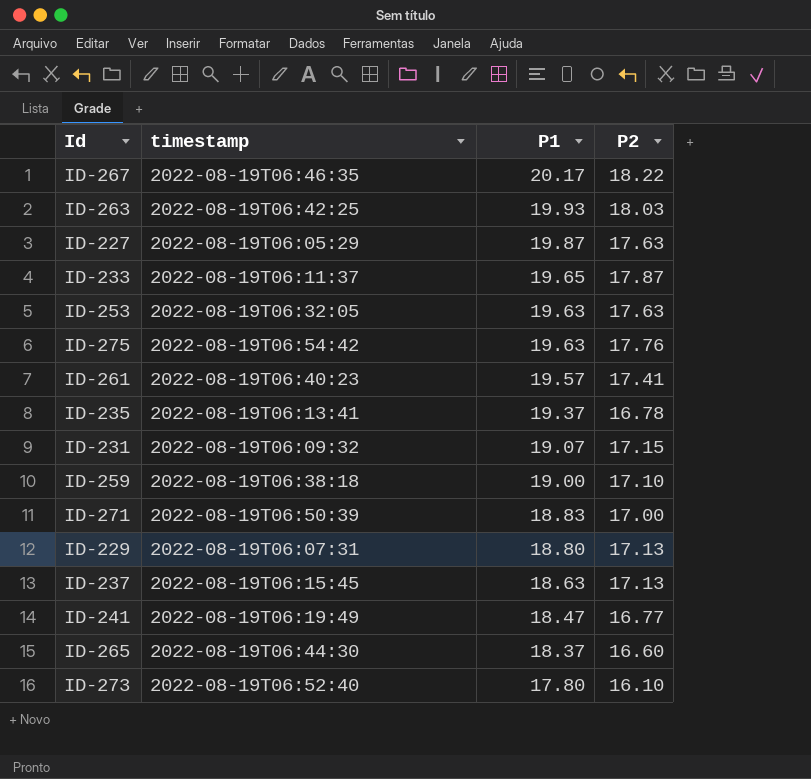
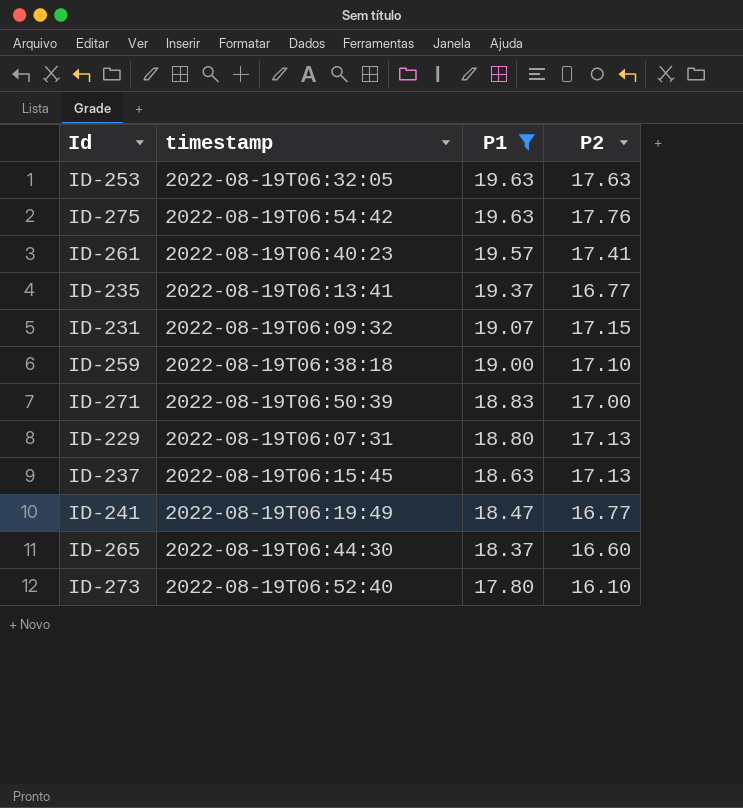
filter: none -> P1 <= 19.63
ID-235 | P2: 16.78 -> 16.77

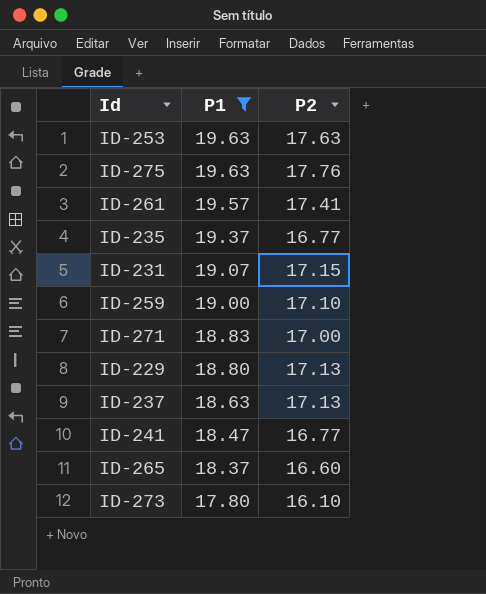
column timestamp | position: 2 -> none

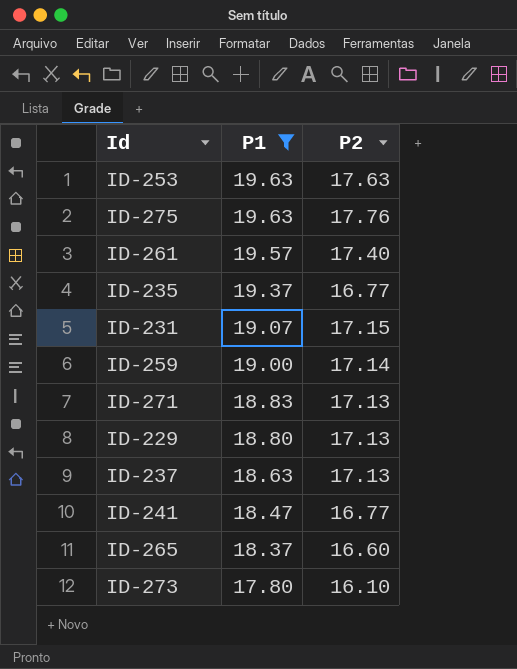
ID-261 | P2: 17.41 -> 17.40
ID-259 | P2: 17.10 -> 17.14
ID-271 | P2: 17.00 -> 17.13

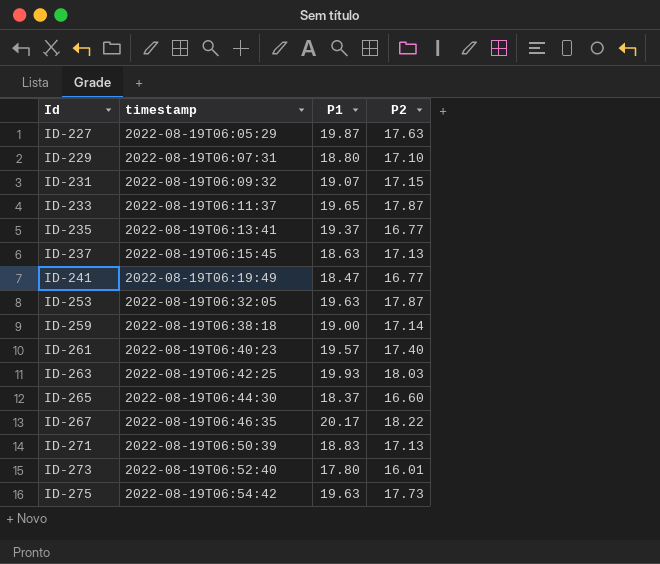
filter: P1 <= 19.63 -> none
row order: P1 descending -> Id ascending
column timestamp | position: none -> 2
ID-229 | P2: 17.13 -> 17.10
ID-253 | P2: 17.63 -> 17.87
ID-273 | P2: 16.10 -> 16.01
ID-275 | P2: 17.76 -> 17.73

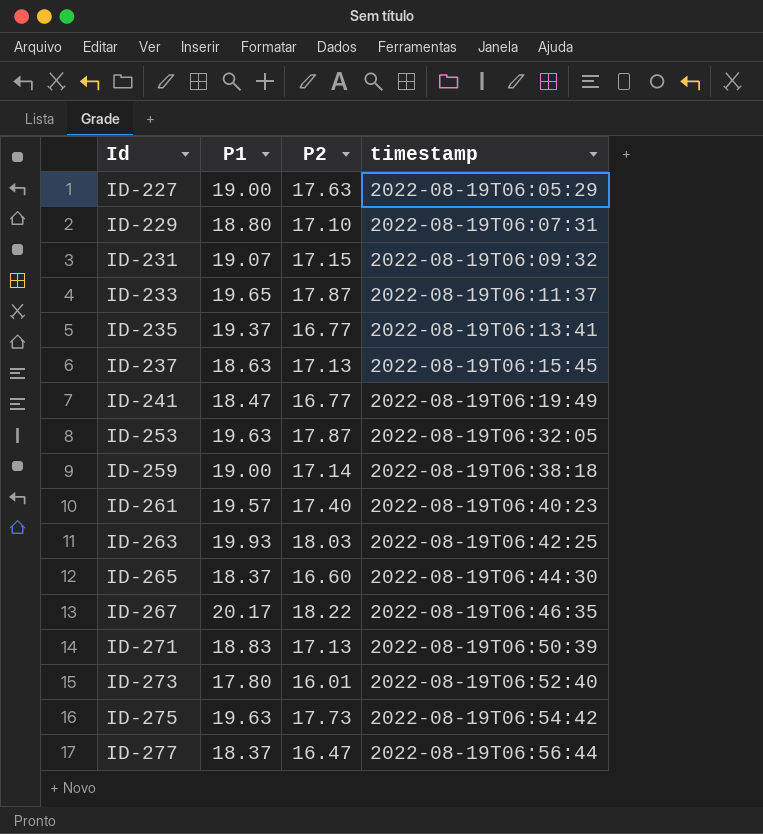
column timestamp | position: 2 -> 4
ID-227 | P1: 19.87 -> 19.00
row ID-277: none -> 18.37 | 16.47 | 2022-08-19T06:56:44

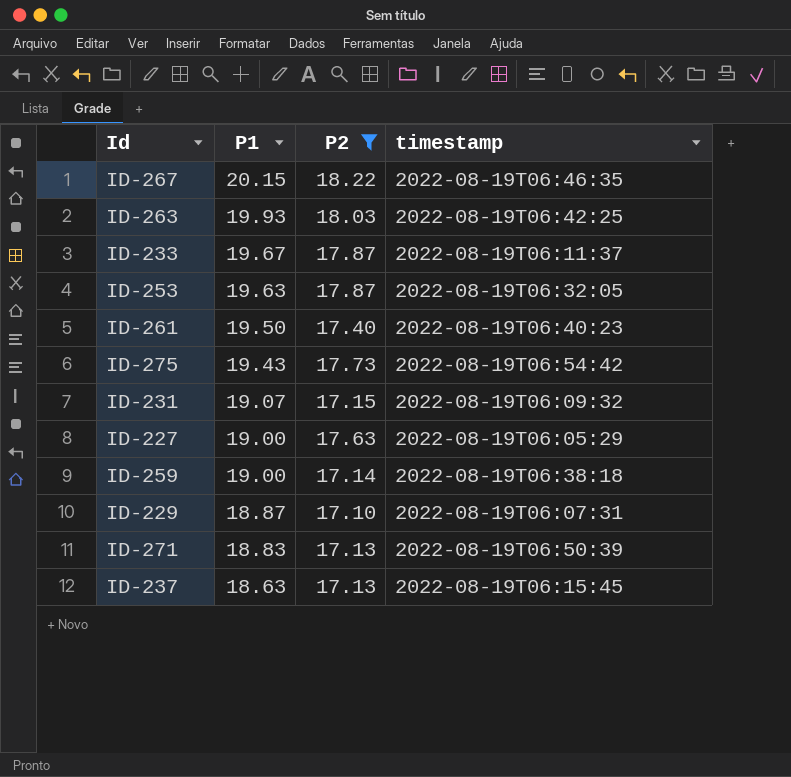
filter: none -> P2 >= 17.10
row order: Id ascending -> P1 descending
ID-267 | P1: 20.17 -> 20.15
ID-233 | P1: 19.65 -> 19.67
ID-261 | P1: 19.57 -> 19.50
ID-275 | P1: 19.63 -> 19.43
ID-229 | P1: 18.80 -> 18.87

